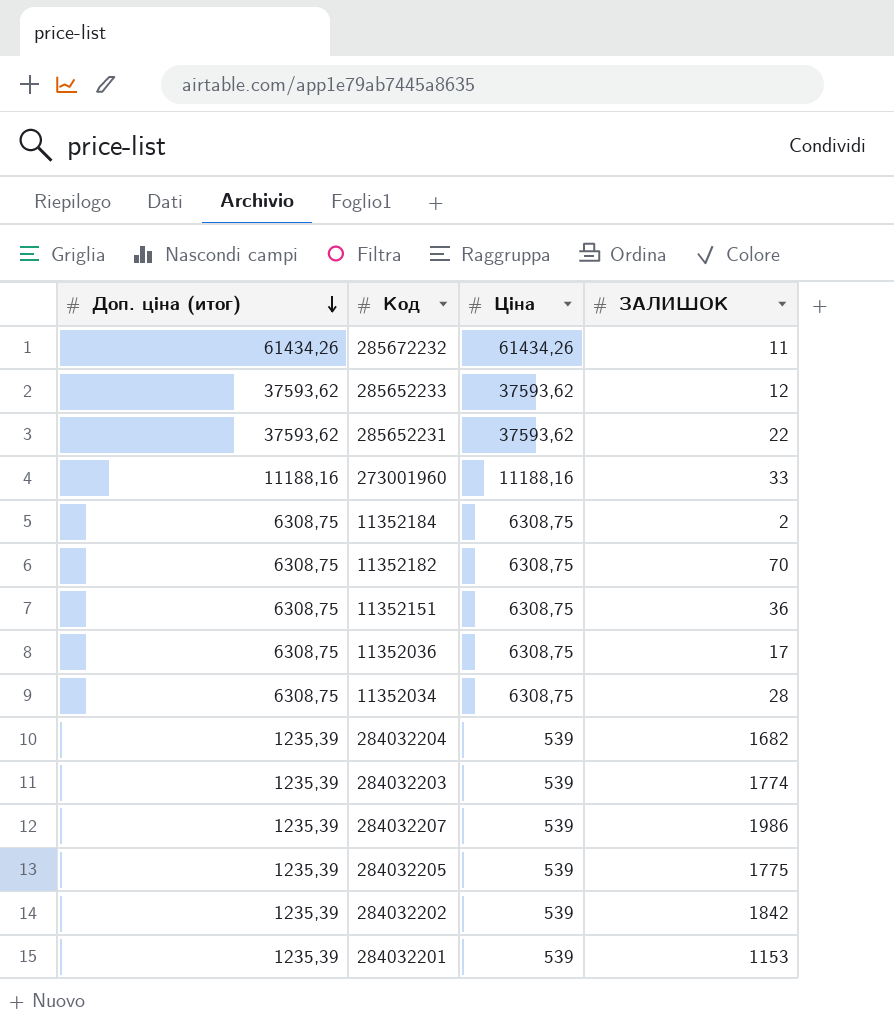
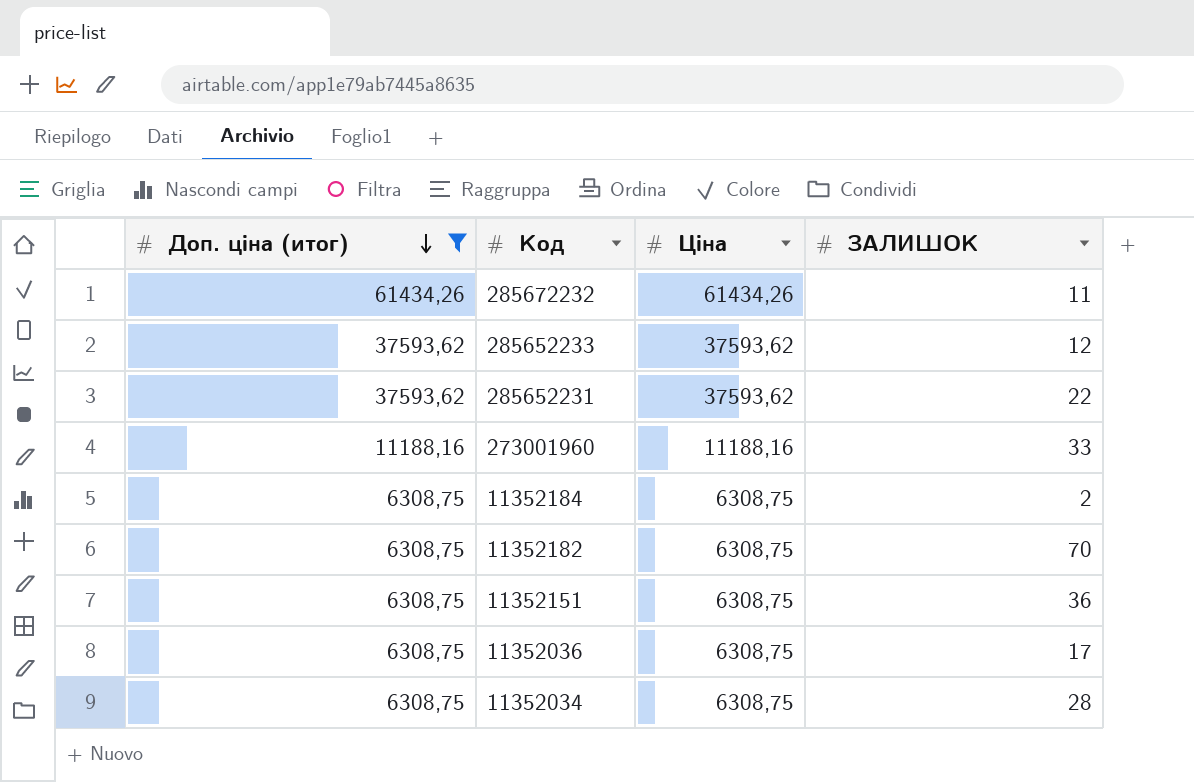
filter: none -> Доп. ціна (итог) != 1235,39

